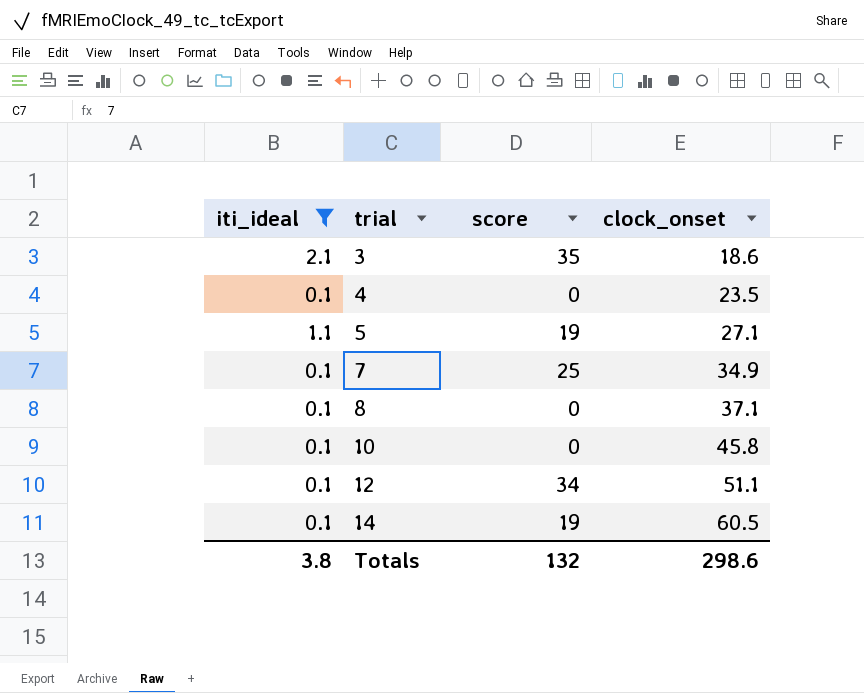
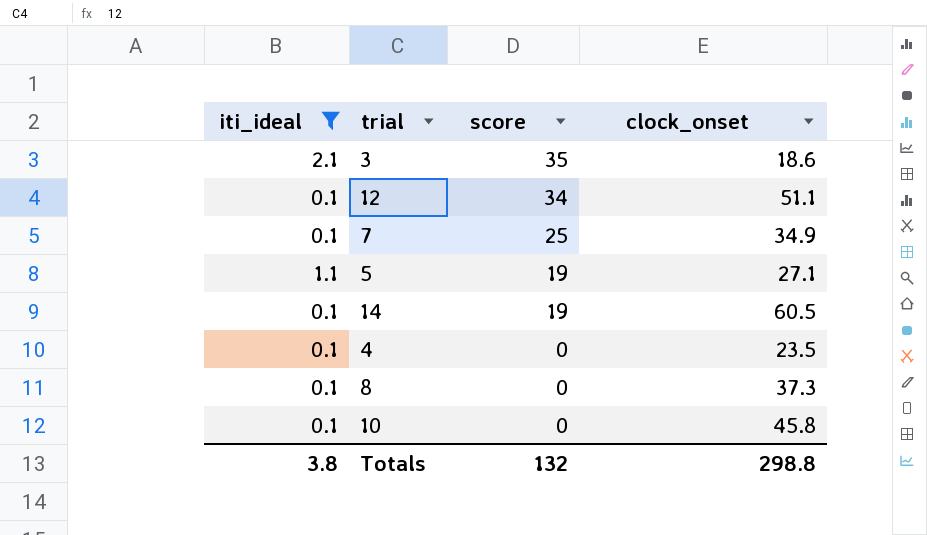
row order: trial ascending -> score descending
8 | clock_onset: 37.1 -> 37.3
Totals | clock_onset: 298.6 -> 298.8

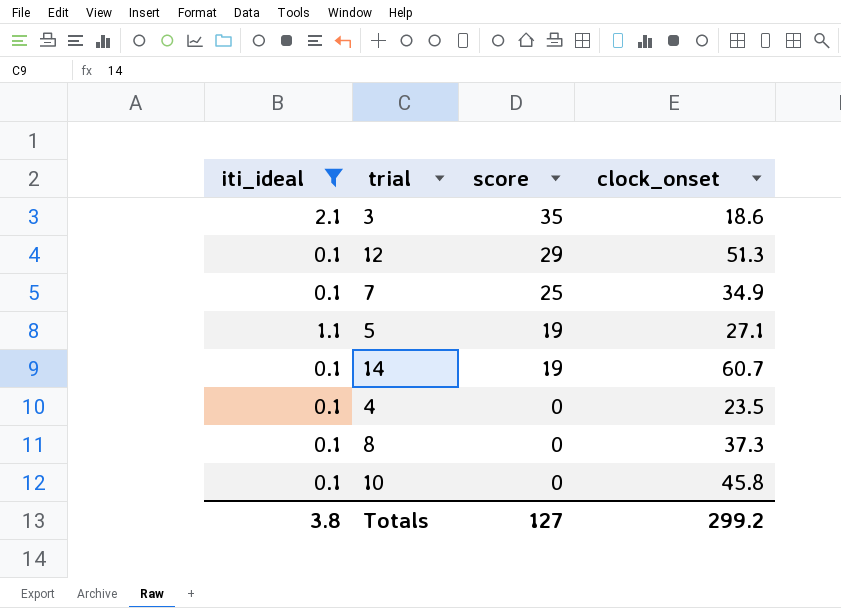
12 | score: 34 -> 29
12 | clock_onset: 51.1 -> 51.3
14 | clock_onset: 60.5 -> 60.7
Totals | score: 132 -> 127
Totals | clock_onset: 298.8 -> 299.2

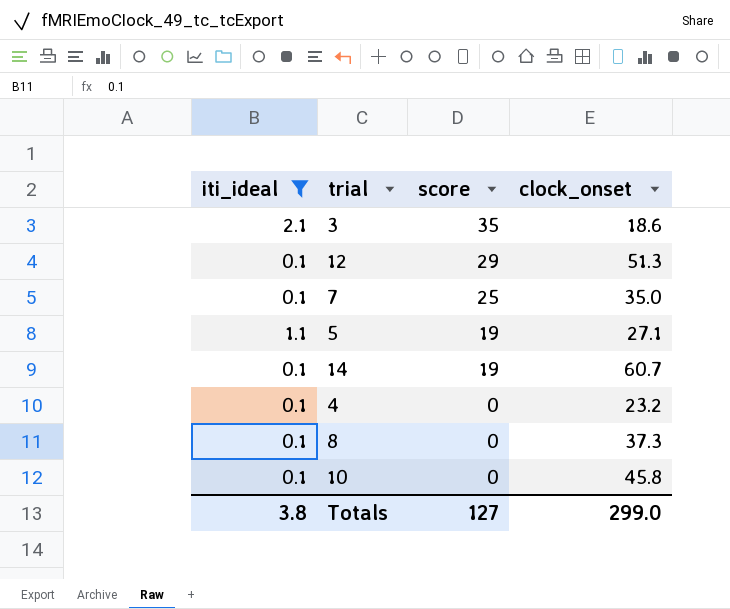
7 | clock_onset: 34.9 -> 35.0
4 | clock_onset: 23.5 -> 23.2
Totals | clock_onset: 299.2 -> 299.0

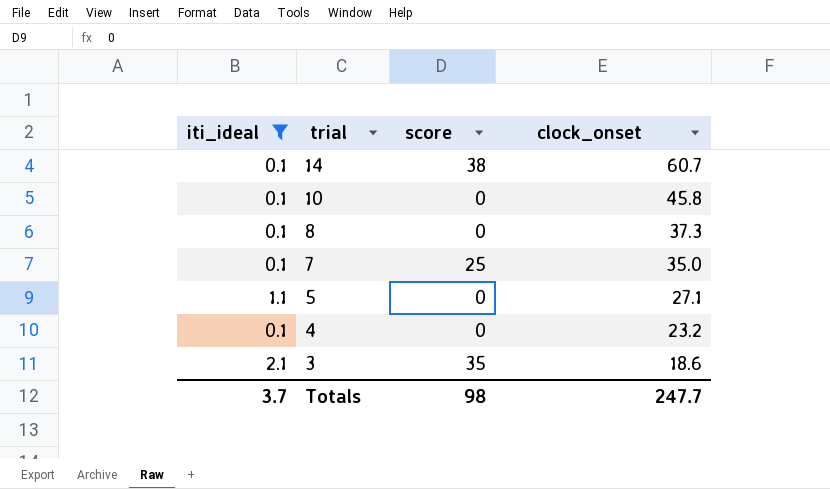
row order: score descending -> trial descending
row 12: 0.1 | 29 | 51.3 -> none
14 | score: 19 -> 38
5 | score: 19 -> 0
Totals | iti_ideal: 3.8 -> 3.7
Totals | score: 127 -> 98
Totals | clock_onset: 299.0 -> 247.7

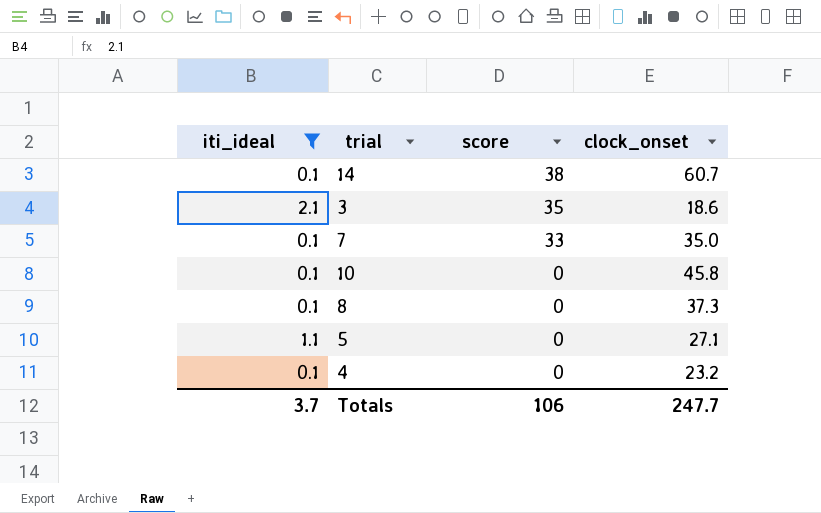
row order: trial descending -> score descending
7 | score: 25 -> 33
Totals | score: 98 -> 106

